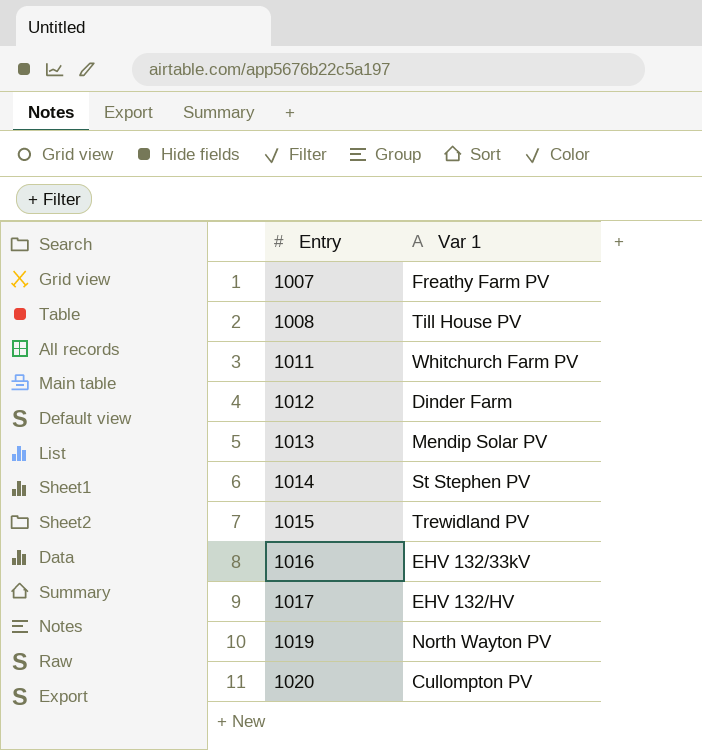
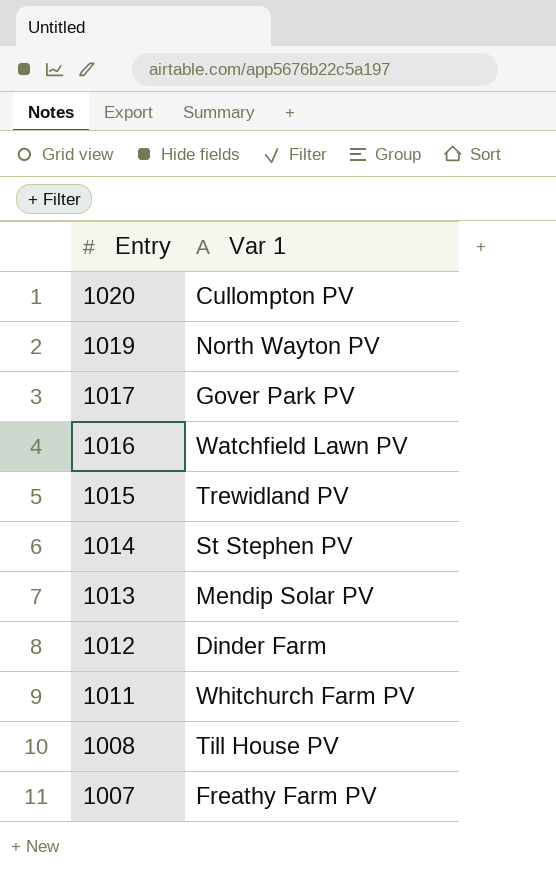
row order: Entry ascending -> Entry descending
1017 | Var 1: EHV 132/HV -> Gover Park PV
1016 | Var 1: EHV 132/33kV -> Watchfield Lawn PV

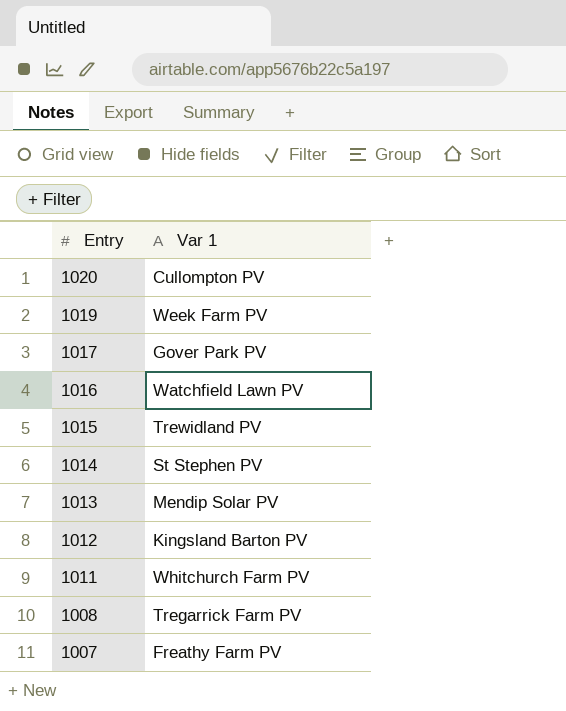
1019 | Var 1: North Wayton PV -> Week Farm PV
1012 | Var 1: Dinder Farm -> Kingsland Barton PV
1008 | Var 1: Till House PV -> Tregarrick Farm PV

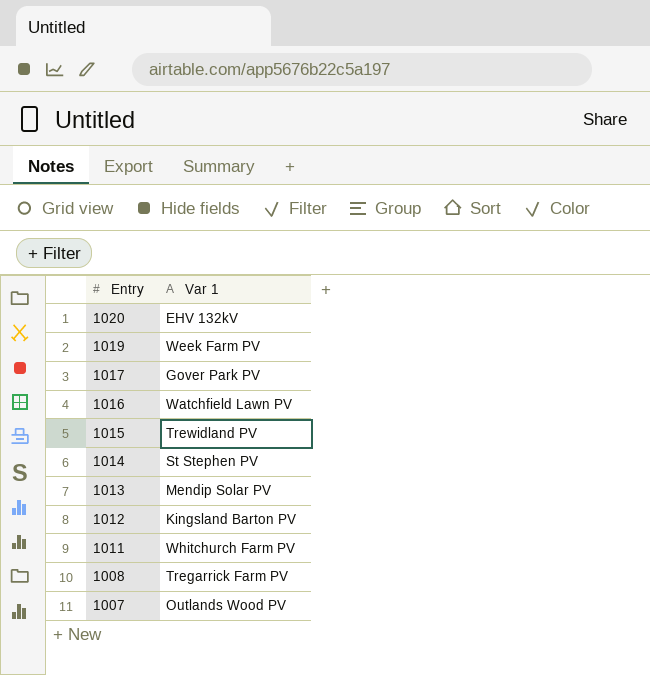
1020 | Var 1: Cullompton PV -> EHV 132kV
1007 | Var 1: Freathy Farm PV -> Outlands Wood PV

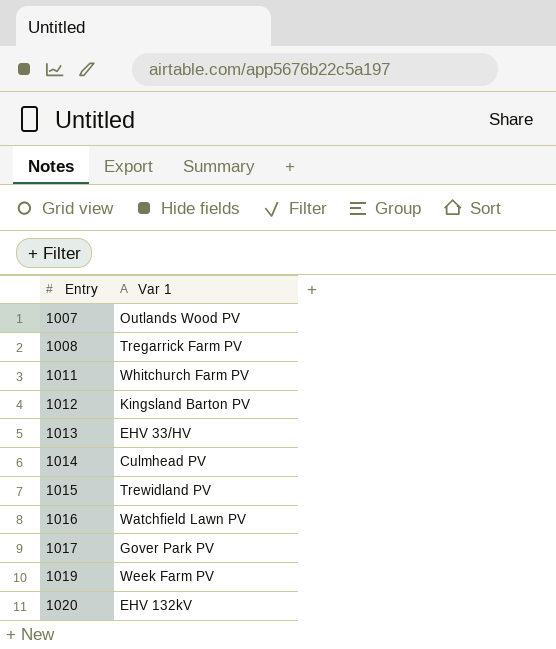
row order: Entry descending -> Entry ascending
1013 | Var 1: Mendip Solar PV -> EHV 33/HV
1014 | Var 1: St Stephen PV -> Culmhead PV

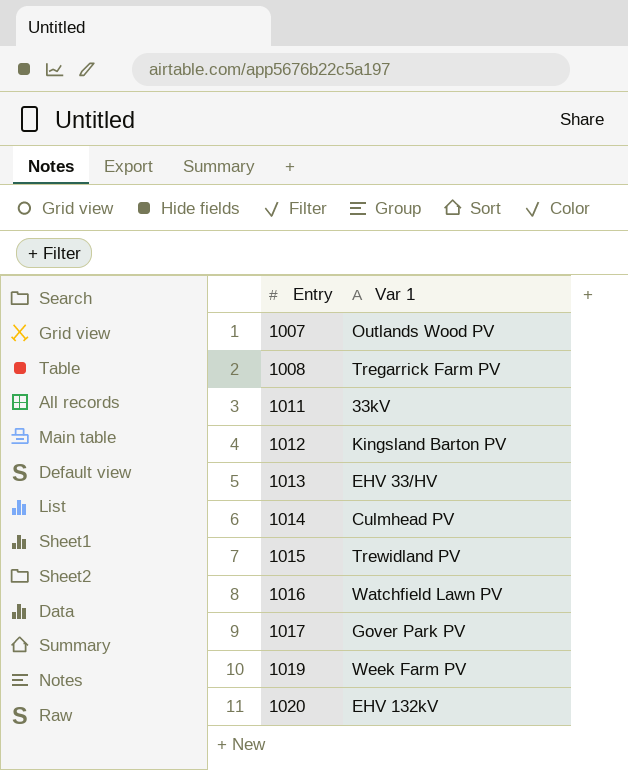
1011 | Var 1: Whitchurch Farm PV -> 33kV

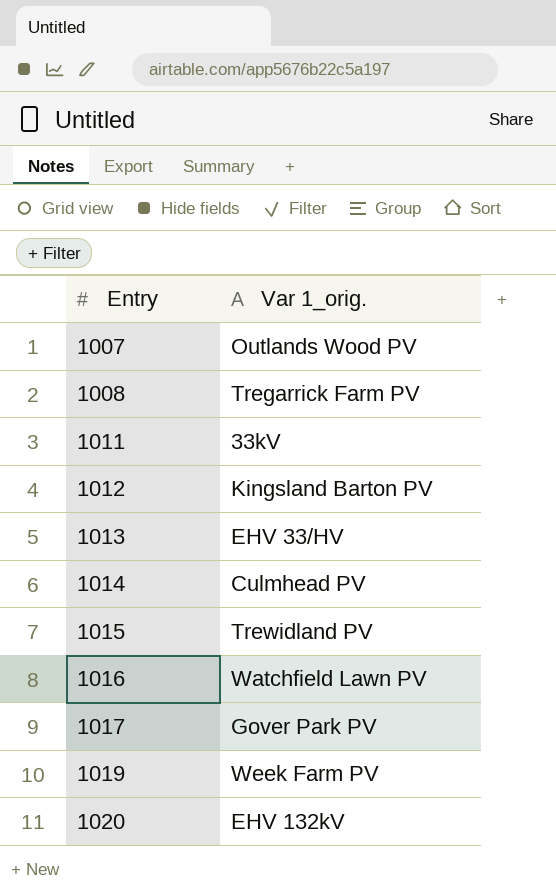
column name: Var 1 -> Var 1_orig.

